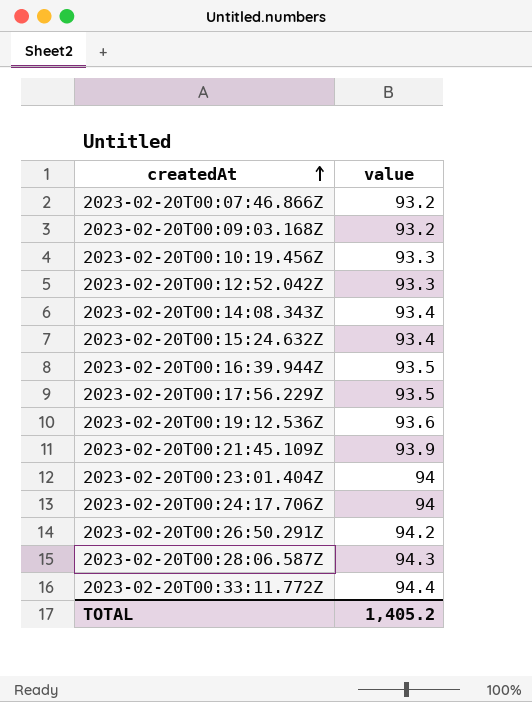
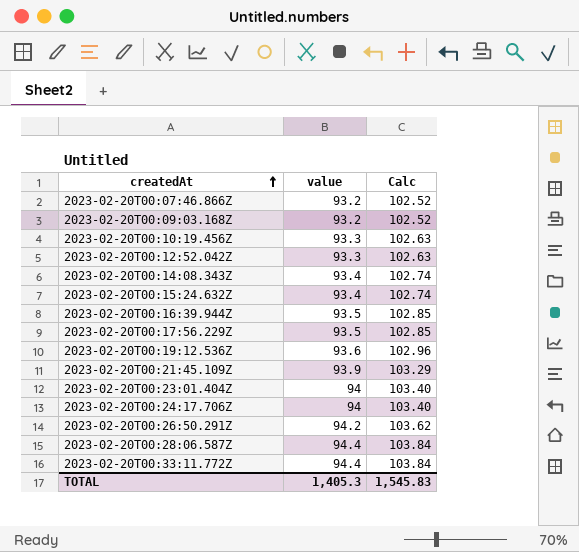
column Calc | formula: none -> [value] * 1.1
2023-02-20T00:28:06.587Z | value: 94.3 -> 94.4
TOTAL | value: 1,405.2 -> 1,405.3

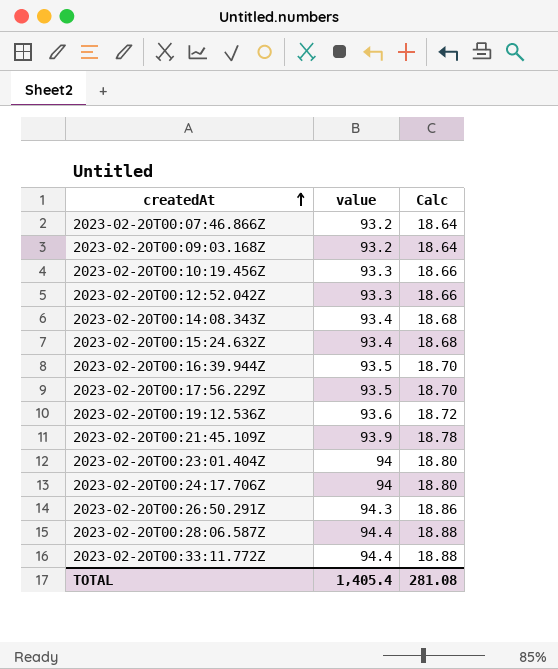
column Calc | formula: [value] * 1.1 -> [value] * 0.2
2023-02-20T00:26:50.291Z | value: 94.2 -> 94.3
TOTAL | value: 1,405.3 -> 1,405.4
TOTAL | Calc: 1,545.83 -> 281.08

